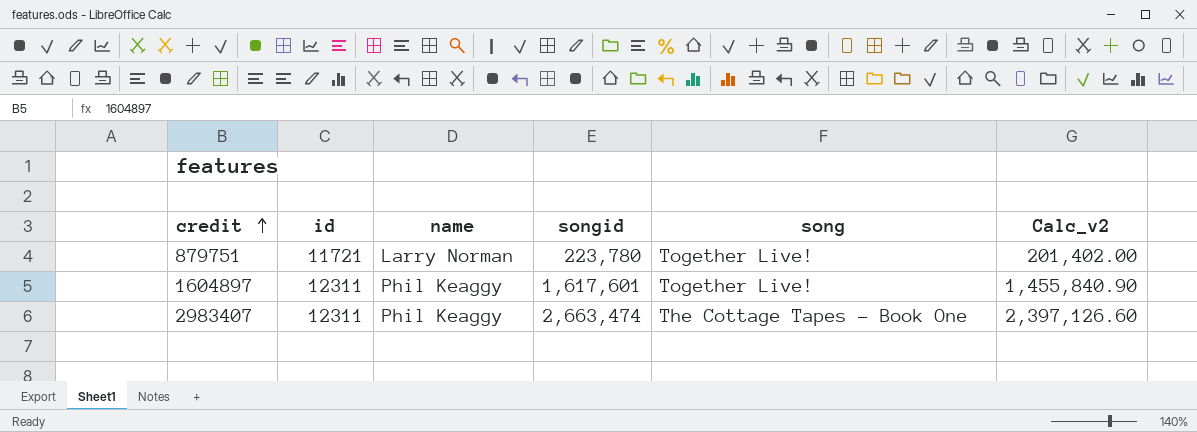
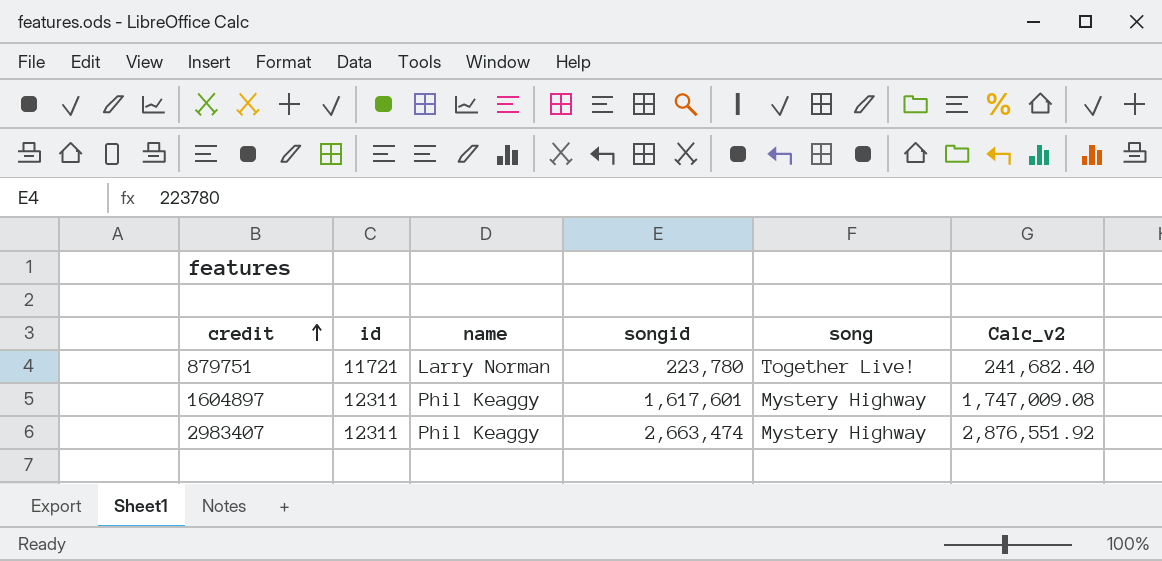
column Calc_v2 | formula: [songid] * 0.9 -> [songid] * 1.08
1604897 | song: Together Live! -> Mystery Highway
2983407 | song: The Cottage Tapes - Book One -> Mystery Highway

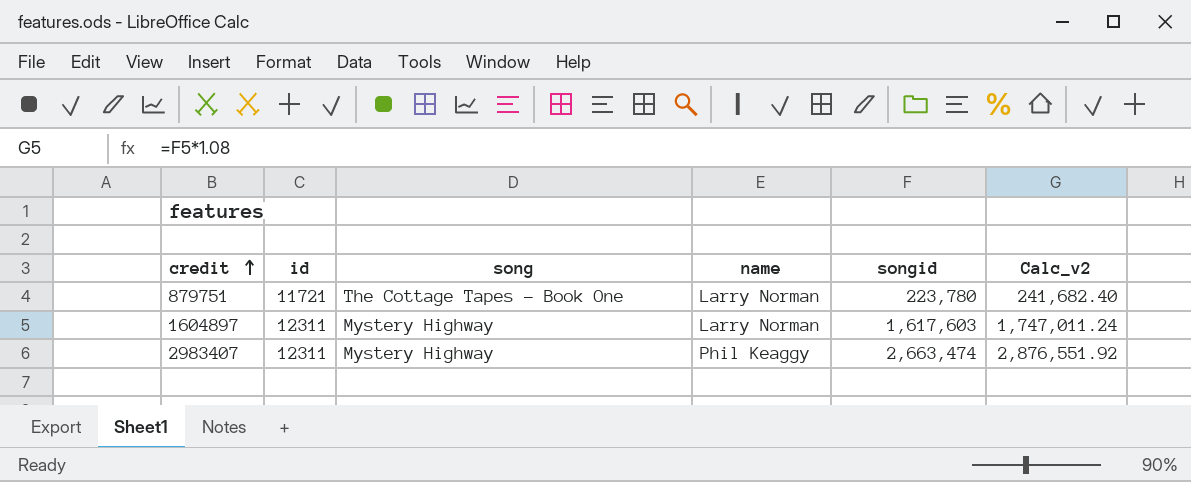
column song | position: 5 -> 3
879751 | song: Together Live! -> The Cottage Tapes - Book One
1604897 | name: Phil Keaggy -> Larry Norman
1604897 | songid: 1,617,601 -> 1,617,603
1604897 | Calc_v2: 1,747,009.08 -> 1,747,011.24

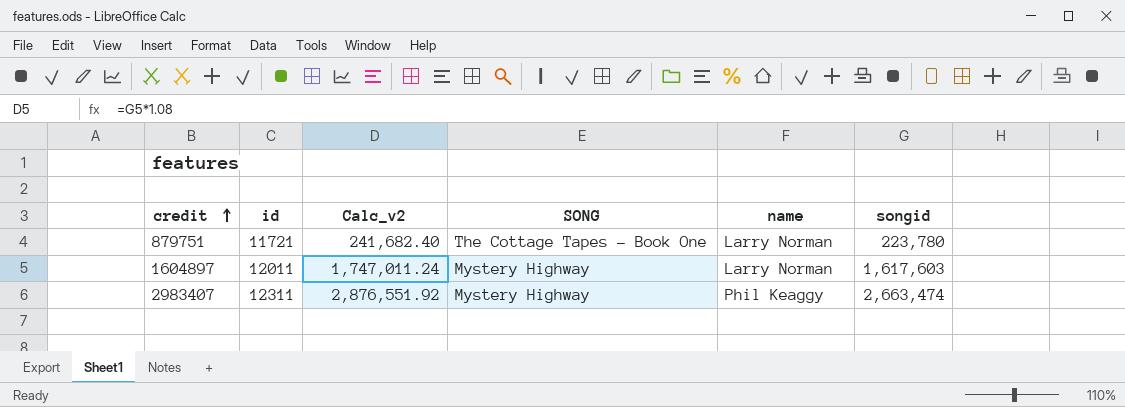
column Calc_v2 | position: 6 -> 3
column name: song -> SONG
1604897 | id: 12311 -> 12011

